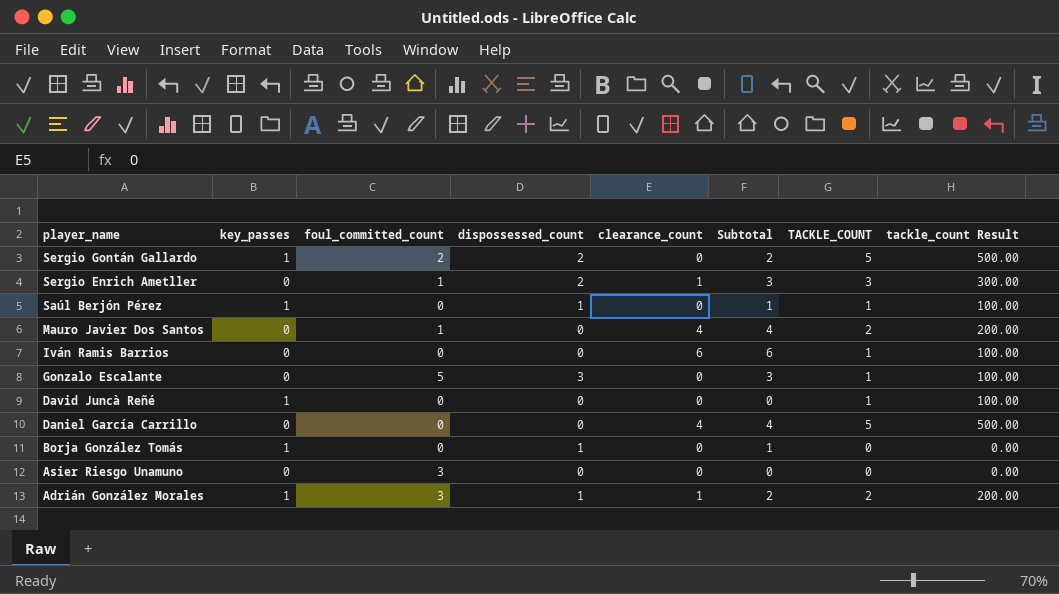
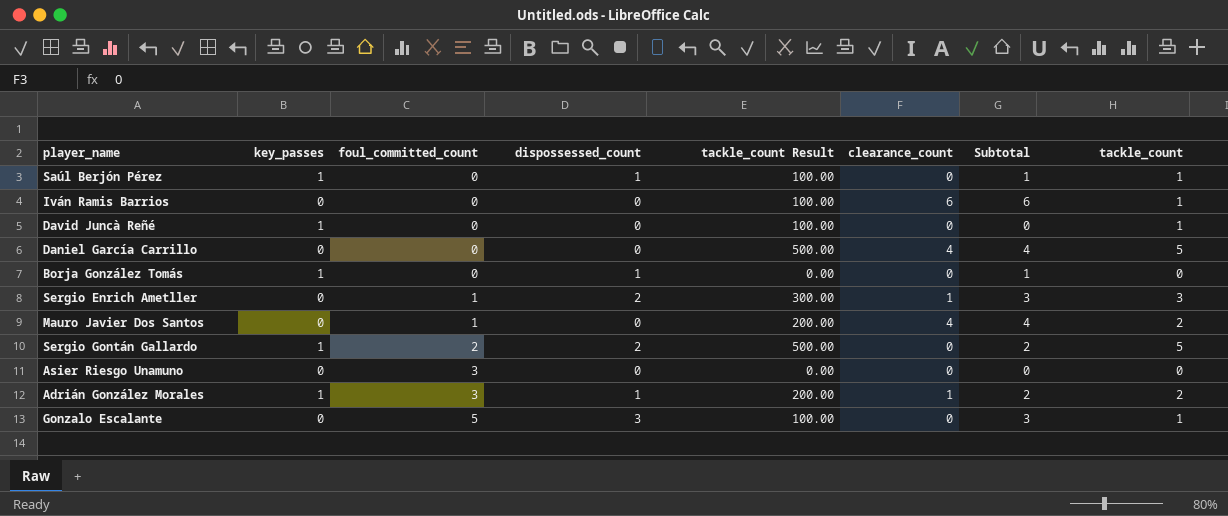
row order: player_name descending -> foul_committed_count ascending
column tackle_count Result | position: 8 -> 5
column name: TACKLE_COUNT -> tackle_count

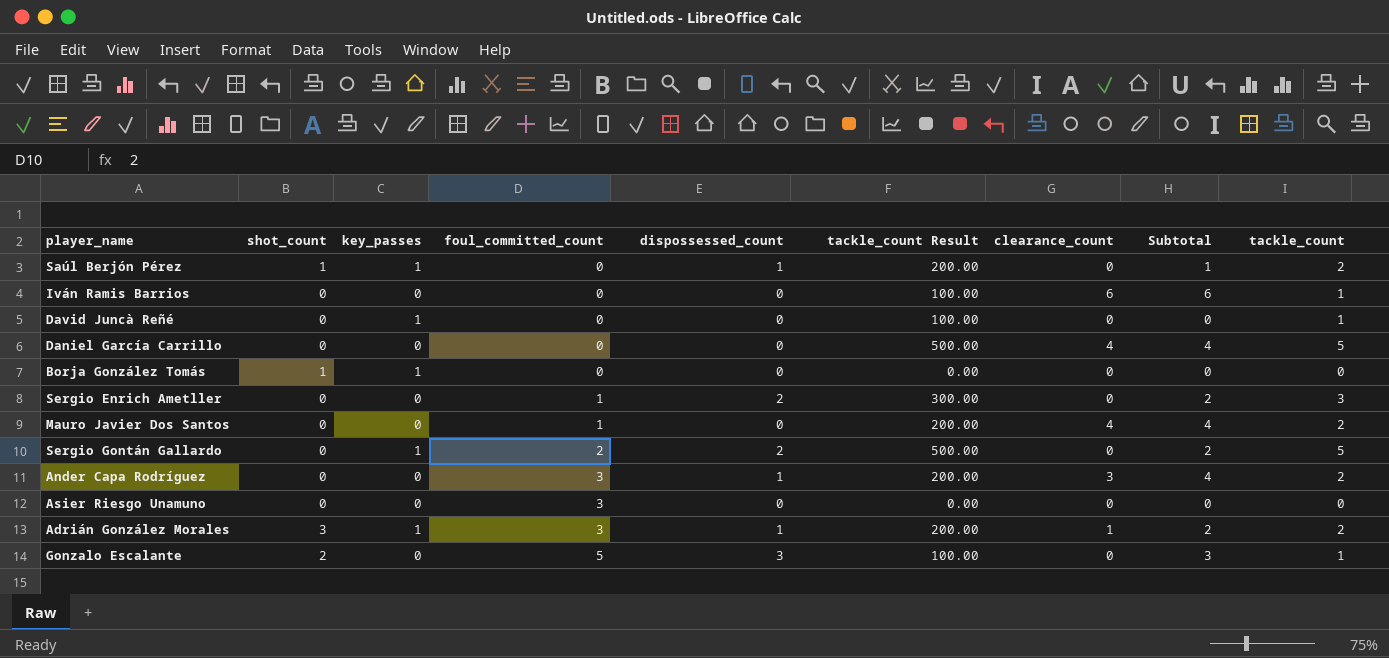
column shot_count | position: none -> 2
Saúl Berjón Pérez | tackle_count Result: 100.00 -> 200.00
Saúl Berjón Pérez | tackle_count: 1 -> 2
Borja González Tomás | dispossessed_count: 1 -> 0
Borja González Tomás | Subtotal: 1 -> 0
Sergio Enrich Ametller | clearance_count: 1 -> 0
Sergio Enrich Ametller | Subtotal: 3 -> 2
row Ander Capa Rodríguez: none -> 0 | 0 | 3 | 1 | 200.00 | 3 | 4 | 2

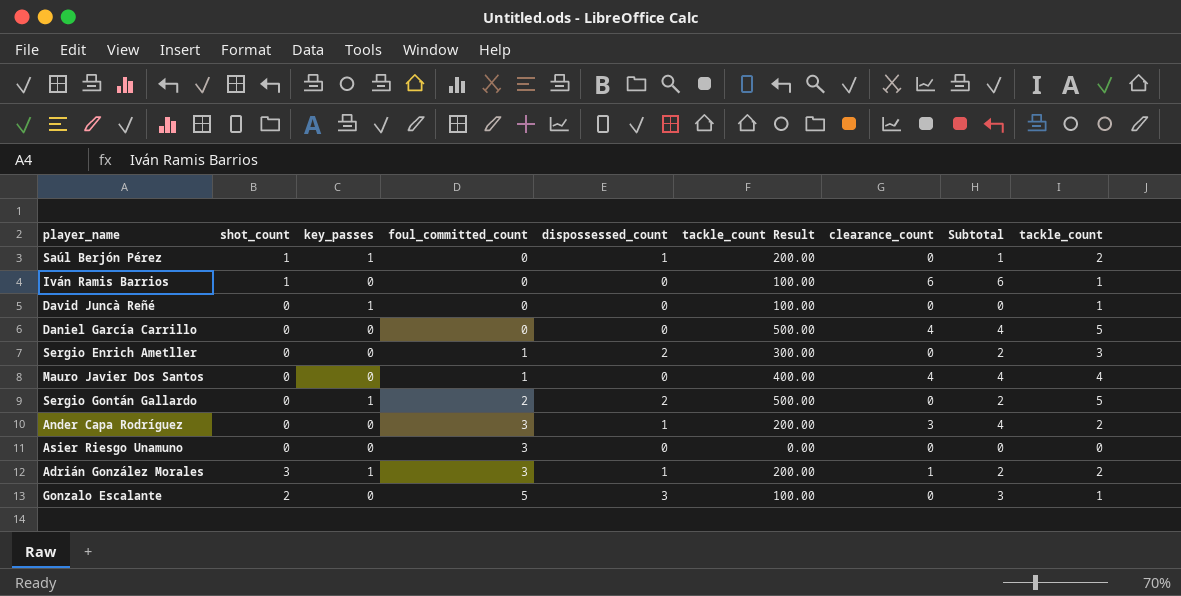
row Borja González Tomás: 1 | 1 | 0 | 0 | 0.00 | 0 | 0 | 0 -> none
Iván Ramis Barrios | shot_count: 0 -> 1
Mauro Javier Dos Santos | tackle_count Result: 200.00 -> 400.00
Mauro Javier Dos Santos | tackle_count: 2 -> 4

